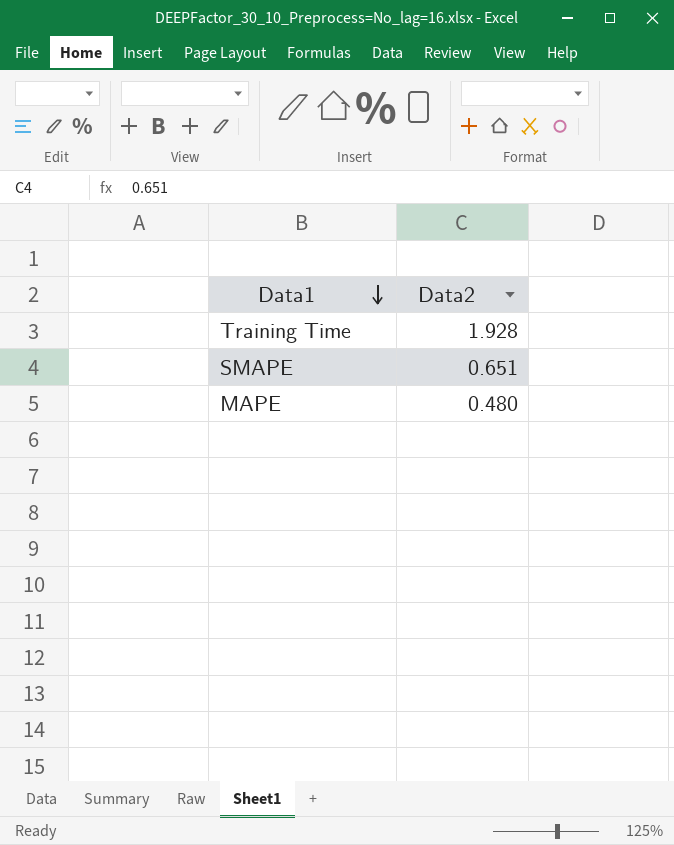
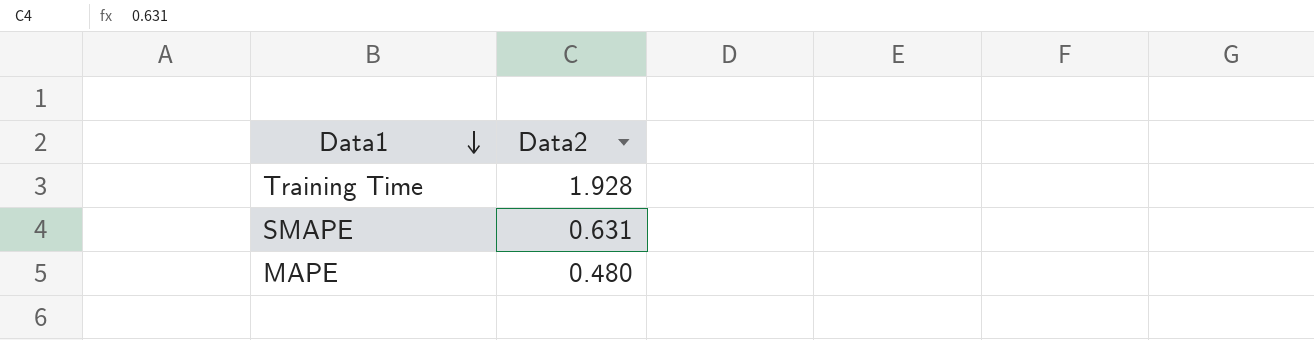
SMAPE | Data2: 0.651 -> 0.631

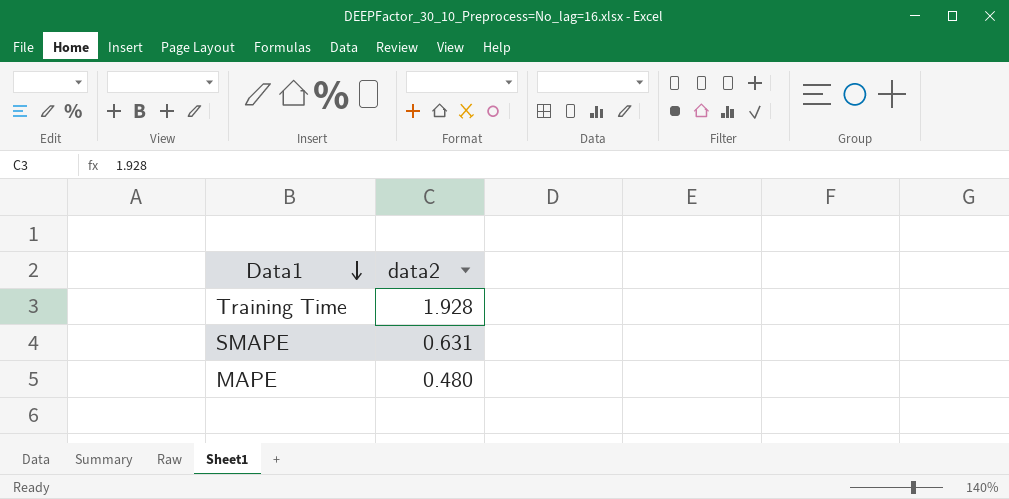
column name: Data2 -> data2

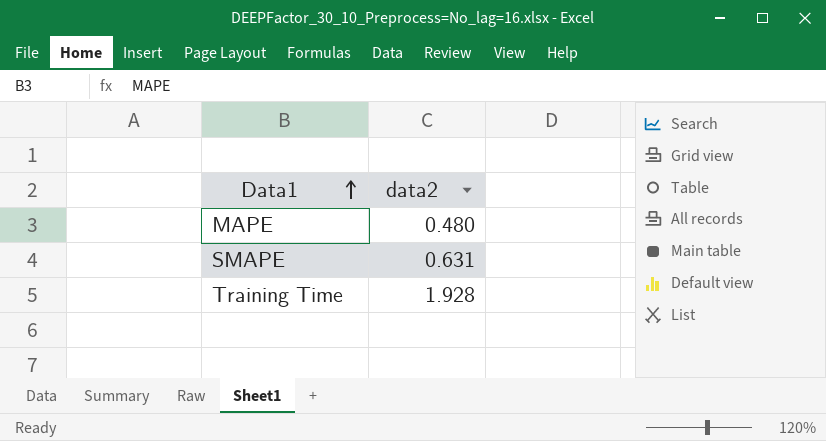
row order: Data1 descending -> Data1 ascending

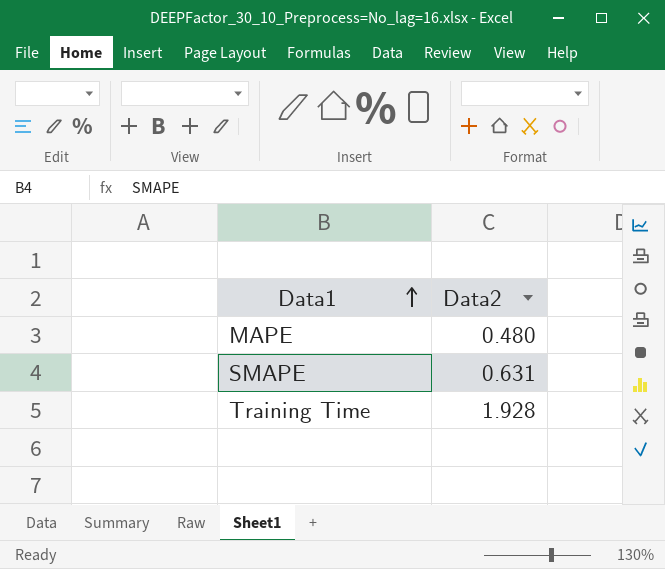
column name: data2 -> Data2

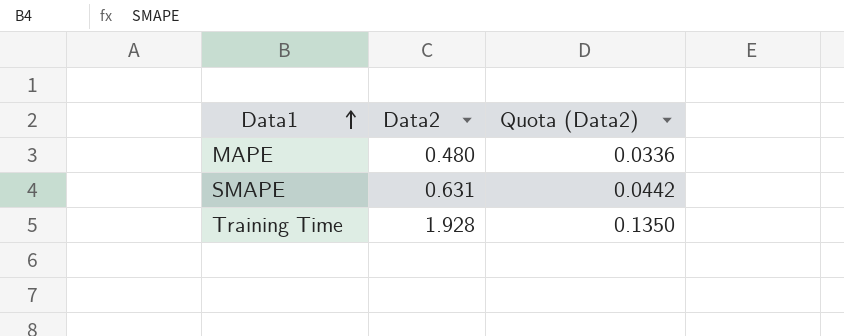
column Quota (Data2) | formula: none -> [Data2] * 0.07

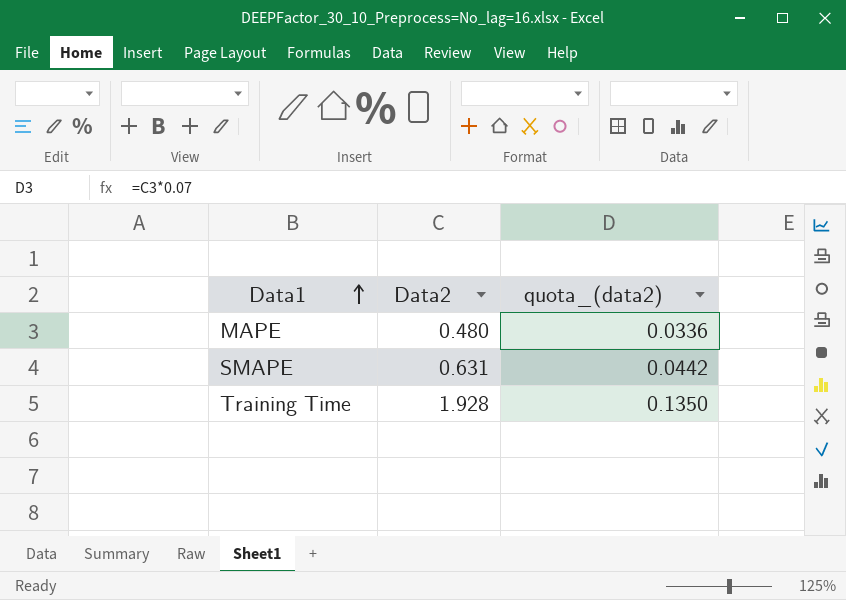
column name: Quota (Data2) -> quota_(data2)

